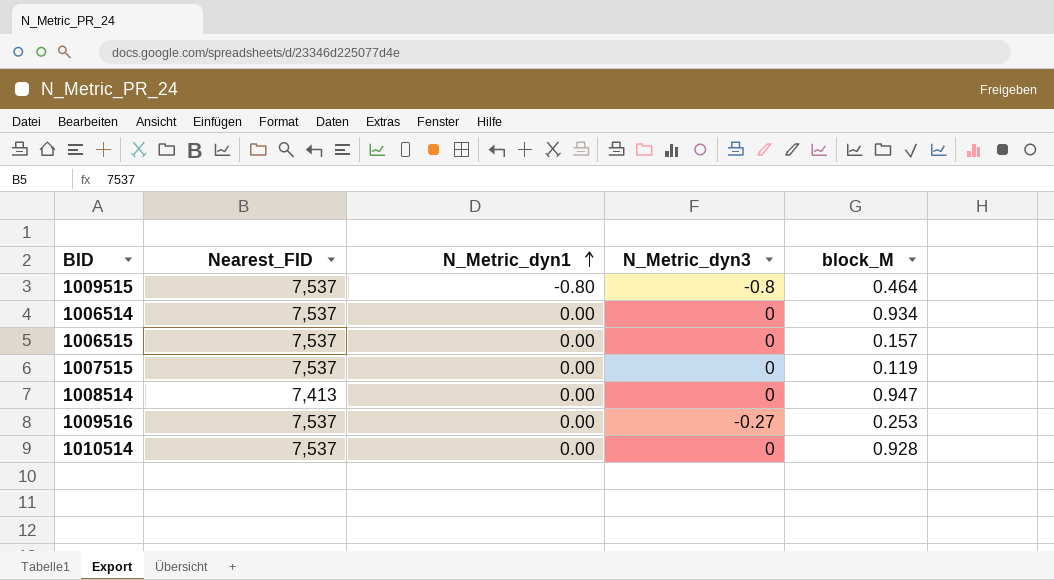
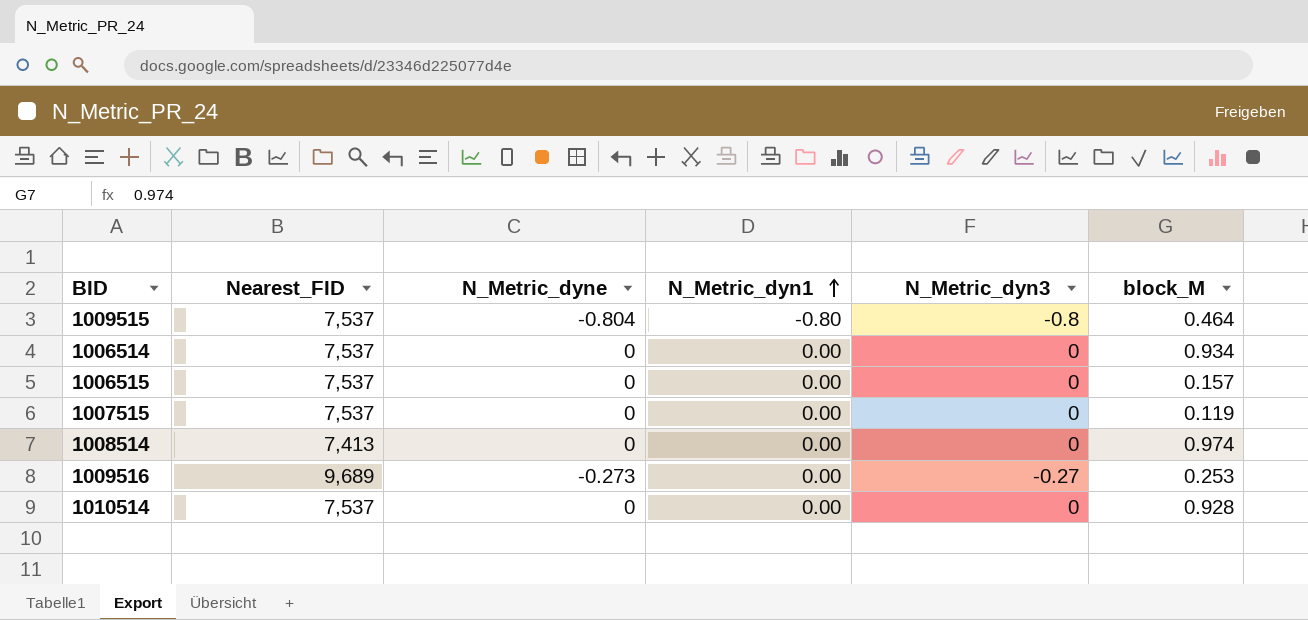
column N_Metric_dyne | position: none -> 3
1008514 | block_M: 0.947 -> 0.974
1009516 | Nearest_FID: 7,537 -> 9,689

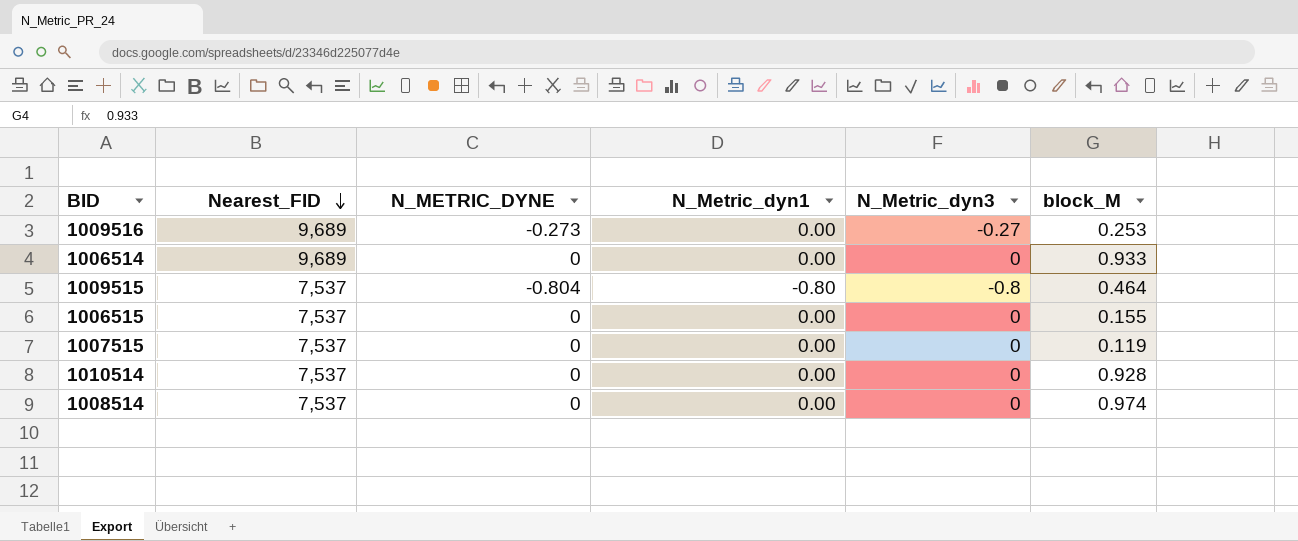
row order: N_Metric_dyn1 ascending -> Nearest_FID descending
column name: N_Metric_dyne -> N_METRIC_DYNE
1006514 | Nearest_FID: 7,537 -> 9,689
1006514 | block_M: 0.934 -> 0.933
1006515 | block_M: 0.157 -> 0.155
1008514 | Nearest_FID: 7,413 -> 7,537

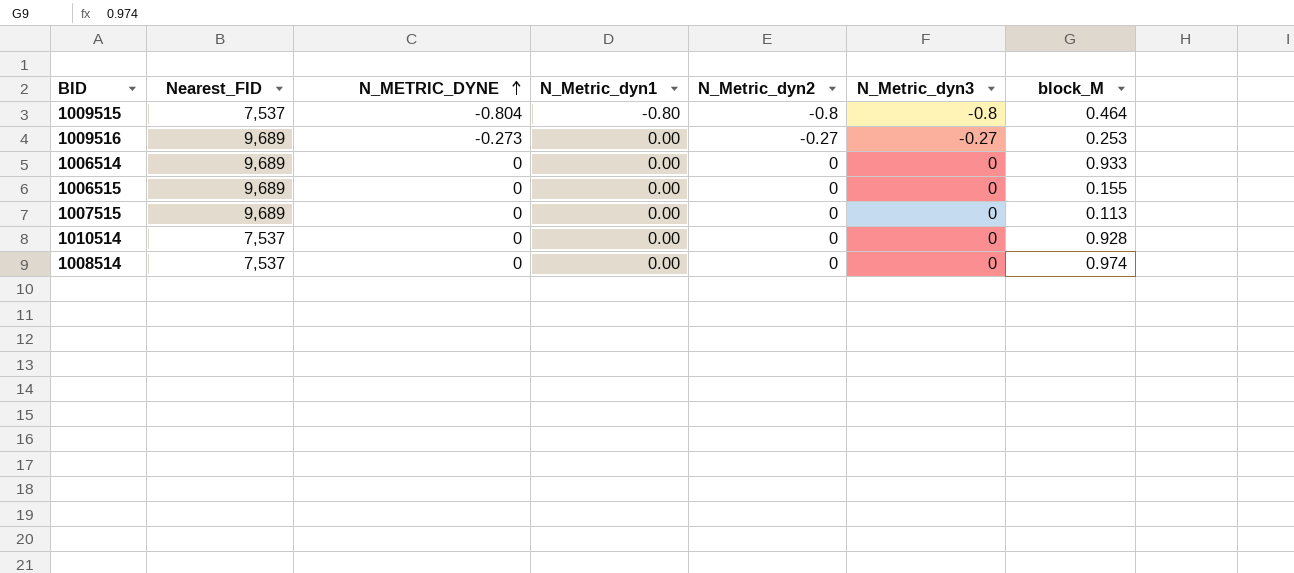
row order: Nearest_FID descending -> N_METRIC_DYNE ascending
column N_Metric_dyn2 | position: none -> 5
1006515 | Nearest_FID: 7,537 -> 9,689
1007515 | Nearest_FID: 7,537 -> 9,689
1007515 | block_M: 0.119 -> 0.113

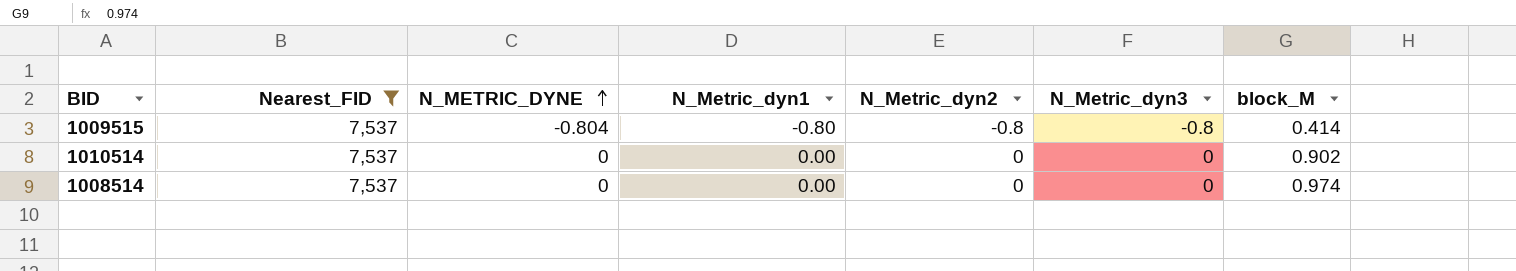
filter: none -> Nearest_FID = 7,537
1009515 | block_M: 0.464 -> 0.414
1010514 | block_M: 0.928 -> 0.902

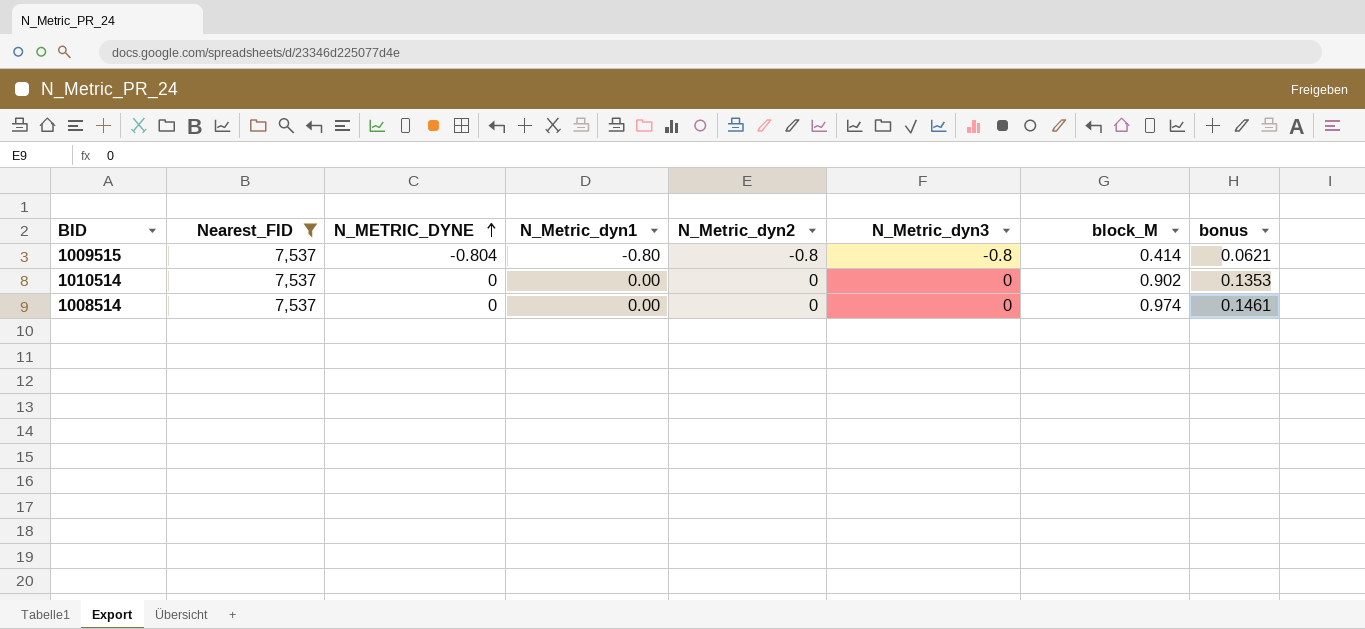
column bonus | formula: none -> [block_M] * 0.15

